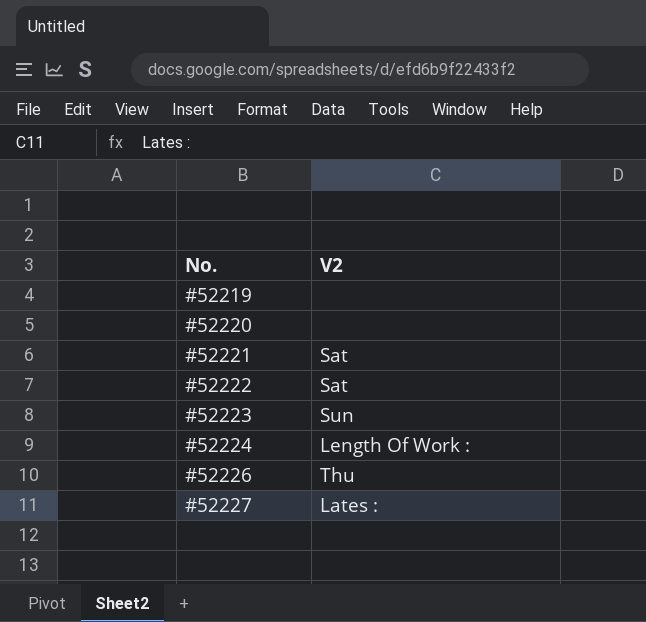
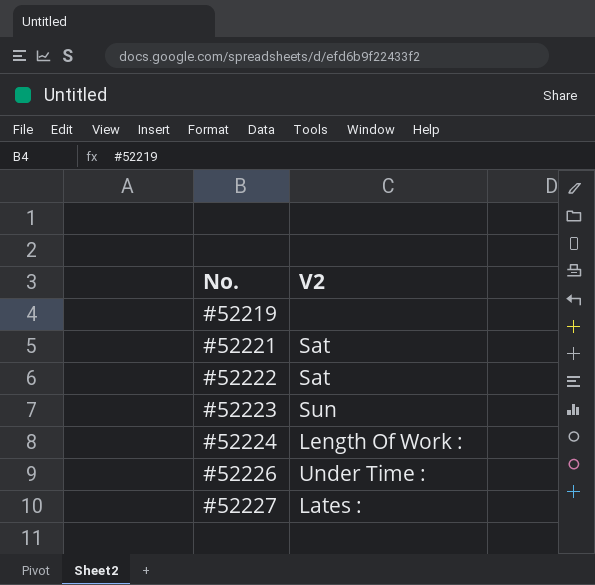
row #52220: none -> none
#52226 | V2: Thu -> Under Time :

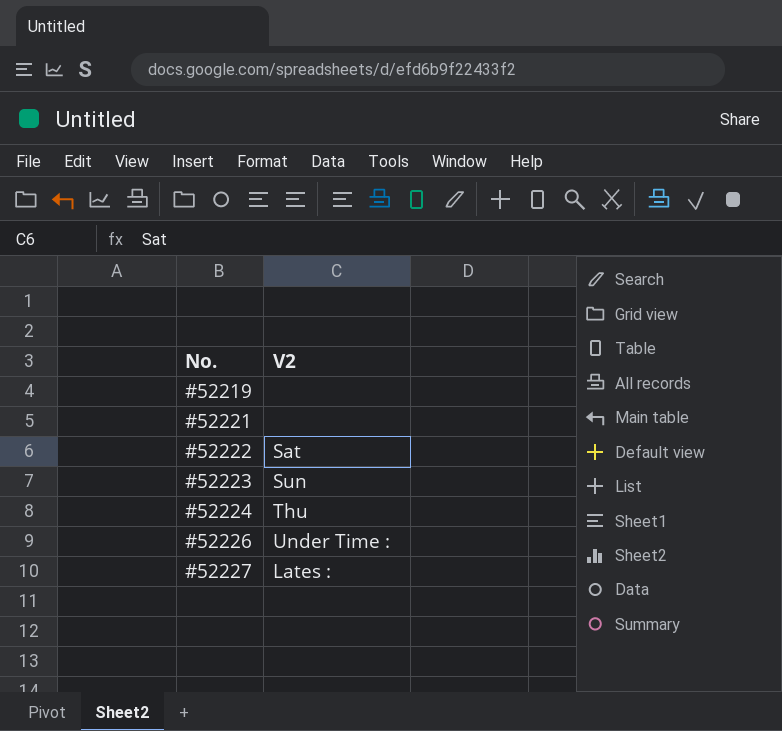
#52221 | V2: Sat -> none
#52224 | V2: Length Of Work : -> Thu

